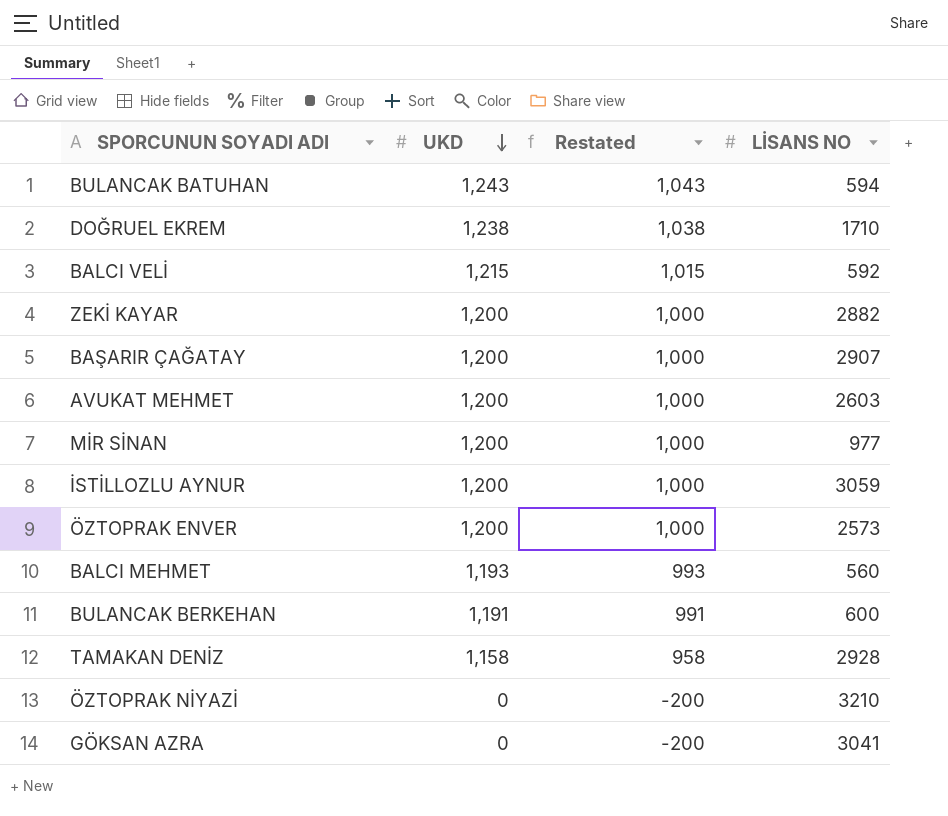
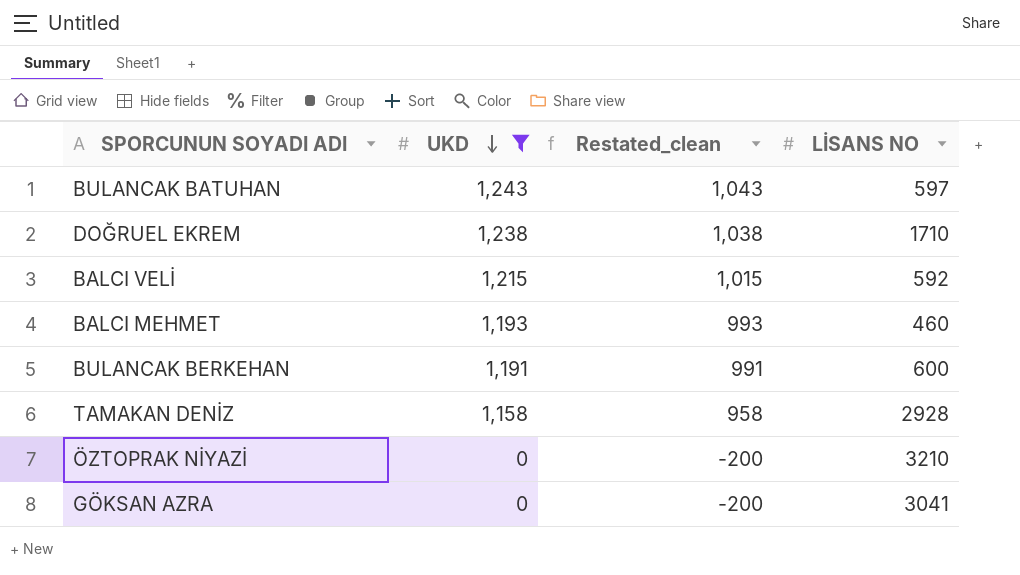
filter: none -> UKD != 1,200
column name: Restated -> Restated_clean
BULANCAK BATUHAN | LİSANS NO: 594 -> 597
BALCI MEHMET | LİSANS NO: 560 -> 460

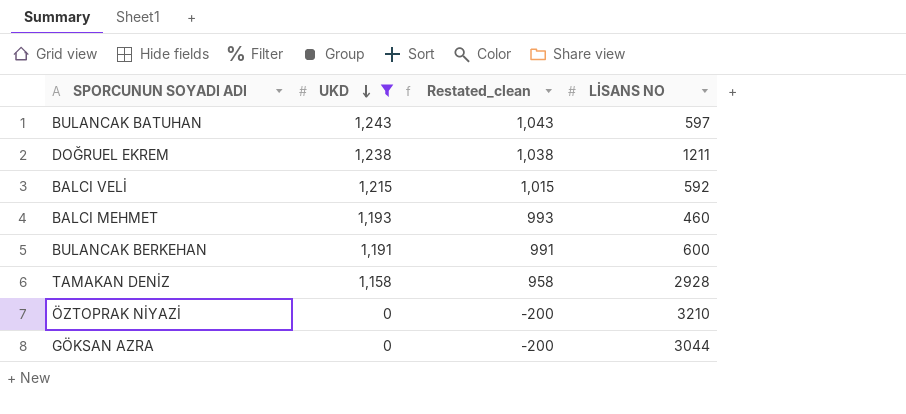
DOĞRUEL EKREM | LİSANS NO: 1710 -> 1211
GÖKSAN AZRA | LİSANS NO: 3041 -> 3044

